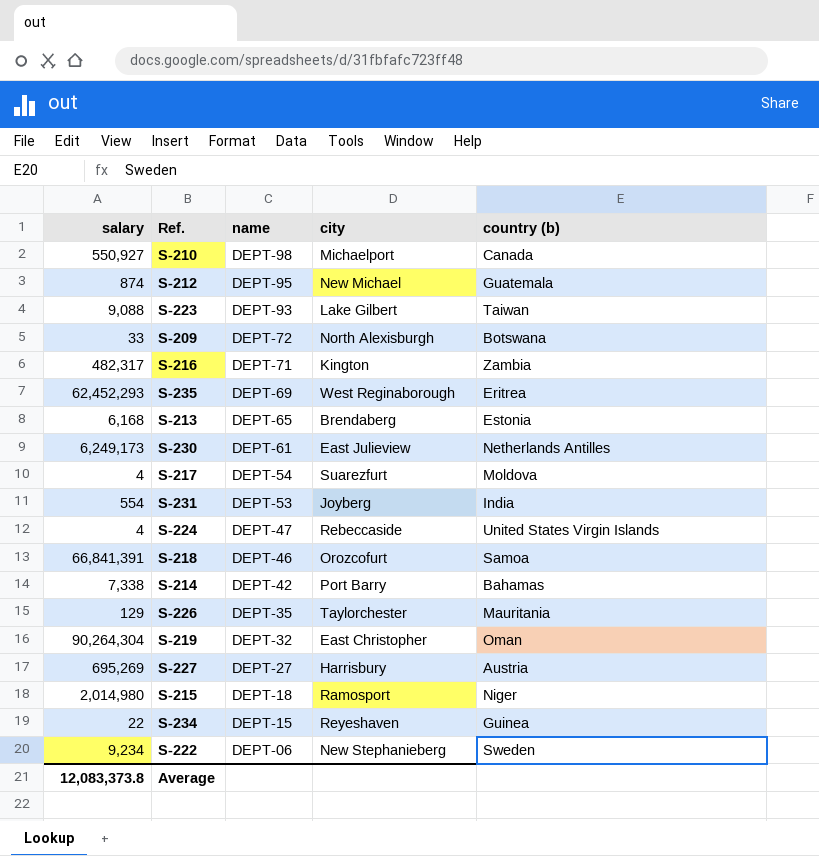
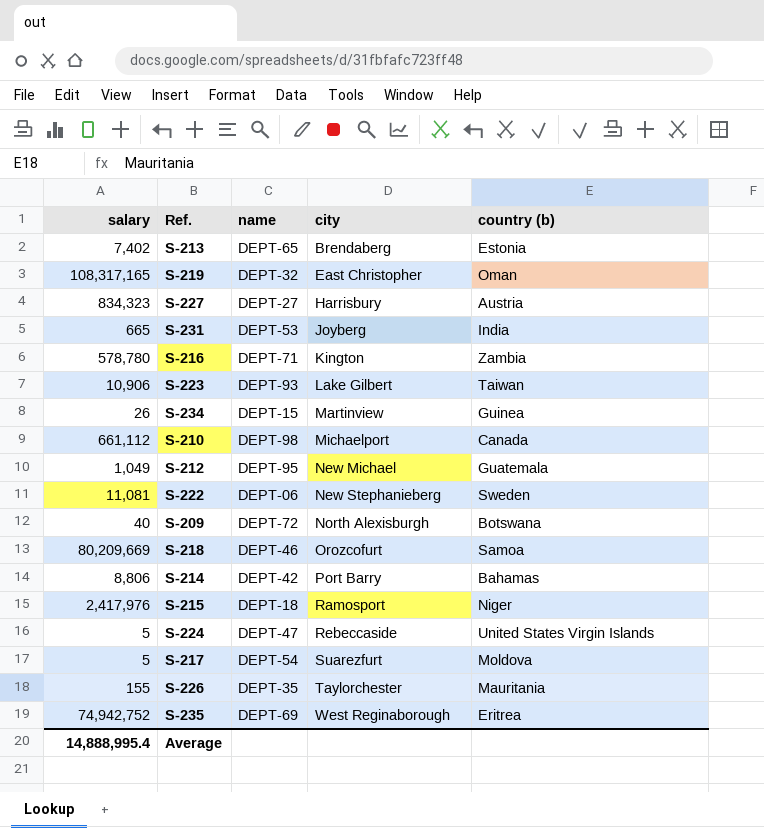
row order: name descending -> city ascending
row S-230: 6,249,173 | DEPT-61 | East Julieview | Netherlands Antilles -> none
S-213 | salary: 6,168 -> 7,402
S-219 | salary: 90,264,304 -> 108,317,165
S-227 | salary: 695,269 -> 834,323
S-231 | salary: 554 -> 665
S-216 | salary: 482,317 -> 578,780
S-223 | salary: 9,088 -> 10,906
S-234 | salary: 22 -> 26
S-234 | city: Reyeshaven -> Martinview
S-210 | salary: 550,927 -> 661,112
S-212 | salary: 874 -> 1,049
S-222 | salary: 9,234 -> 11,081
S-209 | salary: 33 -> 40
S-218 | salary: 66,841,391 -> 80,209,669
S-214 | salary: 7,338 -> 8,806
S-215 | salary: 2,014,980 -> 2,417,976
S-224 | salary: 4 -> 5
S-217 | salary: 4 -> 5
S-226 | salary: 129 -> 155
S-235 | salary: 62,452,293 -> 74,942,752
Average | salary: 12,083,373.8 -> 14,888,995.4

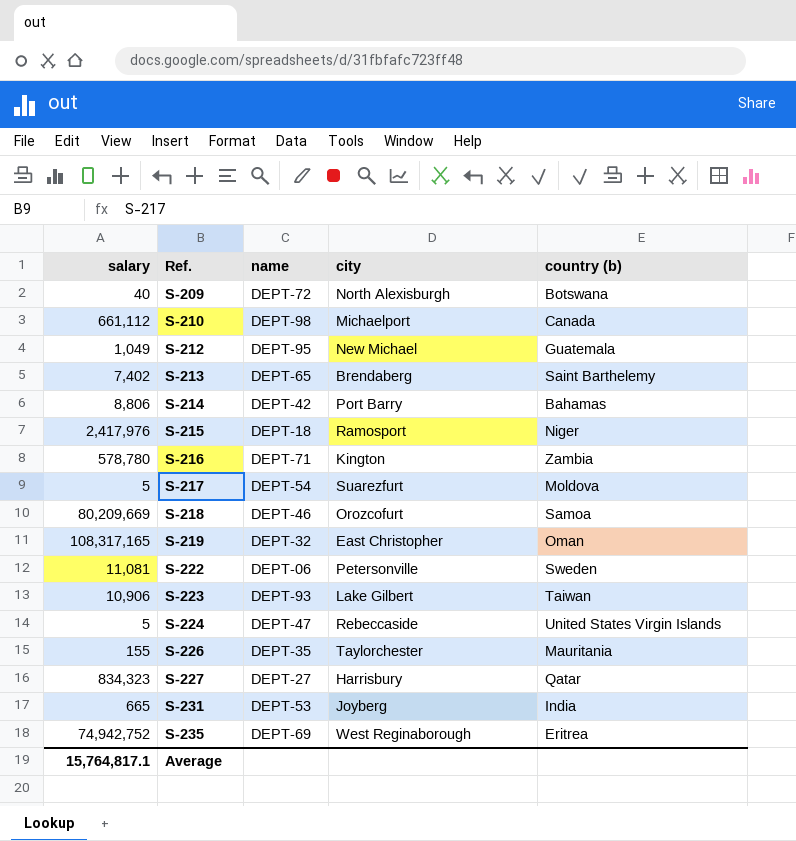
row order: city ascending -> Ref. ascending
row S-234: 26 | DEPT-15 | Martinview | Guinea -> none
S-213 | country (b): Estonia -> Saint Barthelemy
S-222 | city: New Stephanieberg -> Petersonville
S-227 | country (b): Austria -> Qatar
Average | salary: 14,888,995.4 -> 15,764,817.1

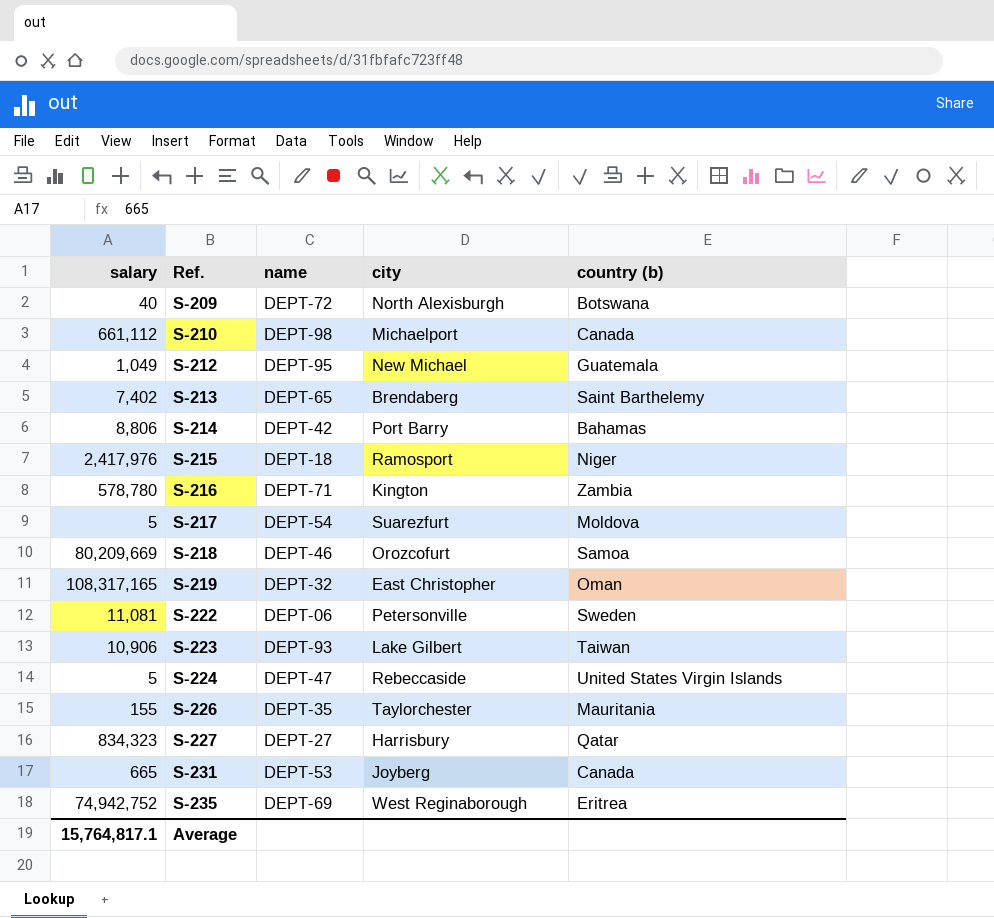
S-231 | country (b): India -> Canada

